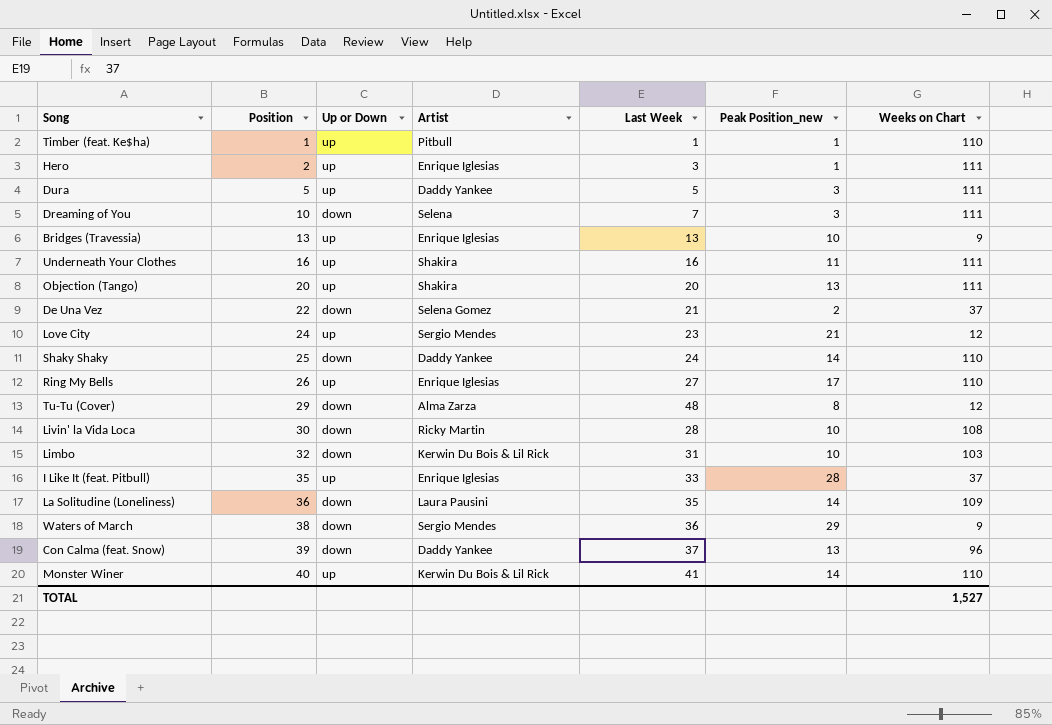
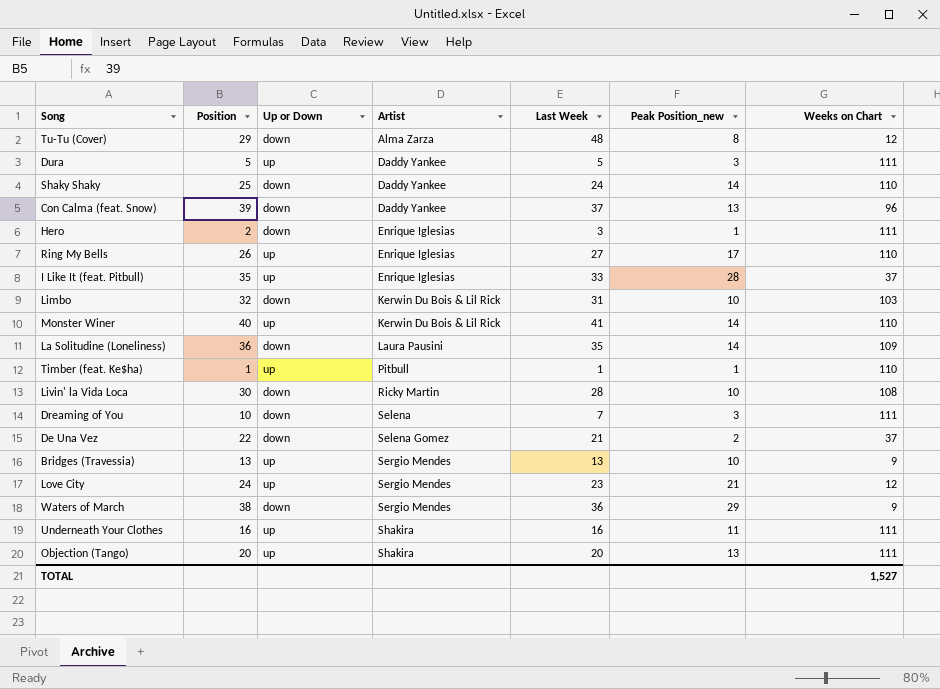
row order: Position ascending -> Artist ascending
Hero | Up or Down: up -> down
Bridges (Travessia) | Artist: Enrique Iglesias -> Sergio Mendes

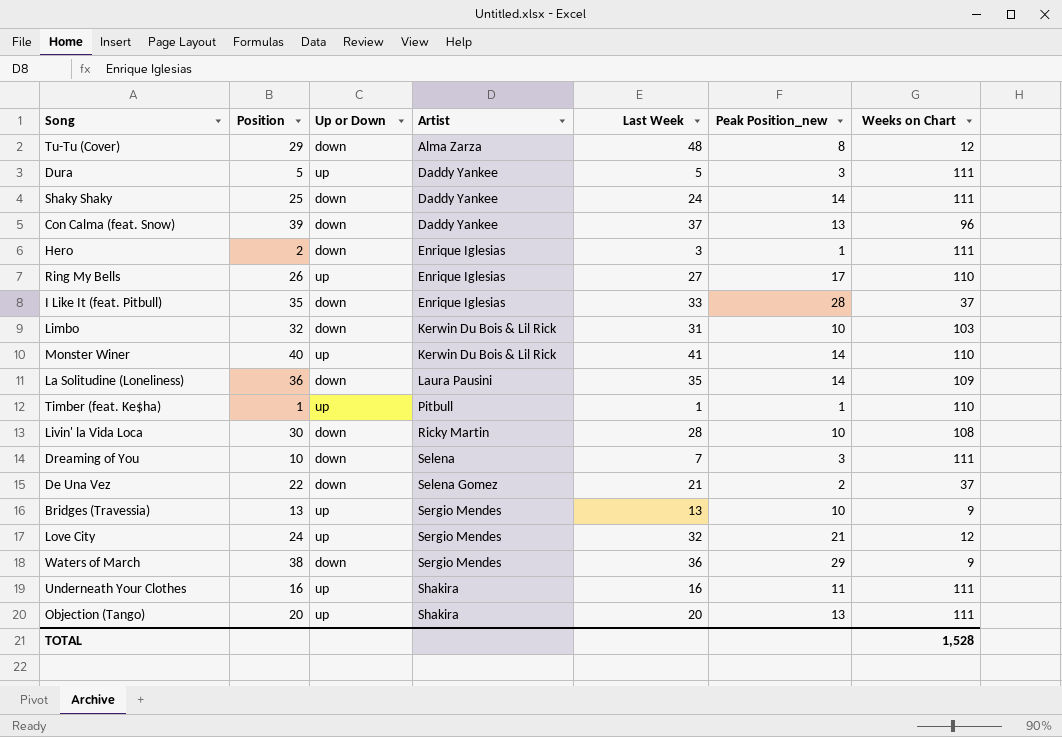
Shaky Shaky | Weeks on Chart: 110 -> 111
I Like It (feat. Pitbull) | Up or Down: up -> down
Love City | Last Week: 23 -> 32
TOTAL | Weeks on Chart: 1,527 -> 1,528

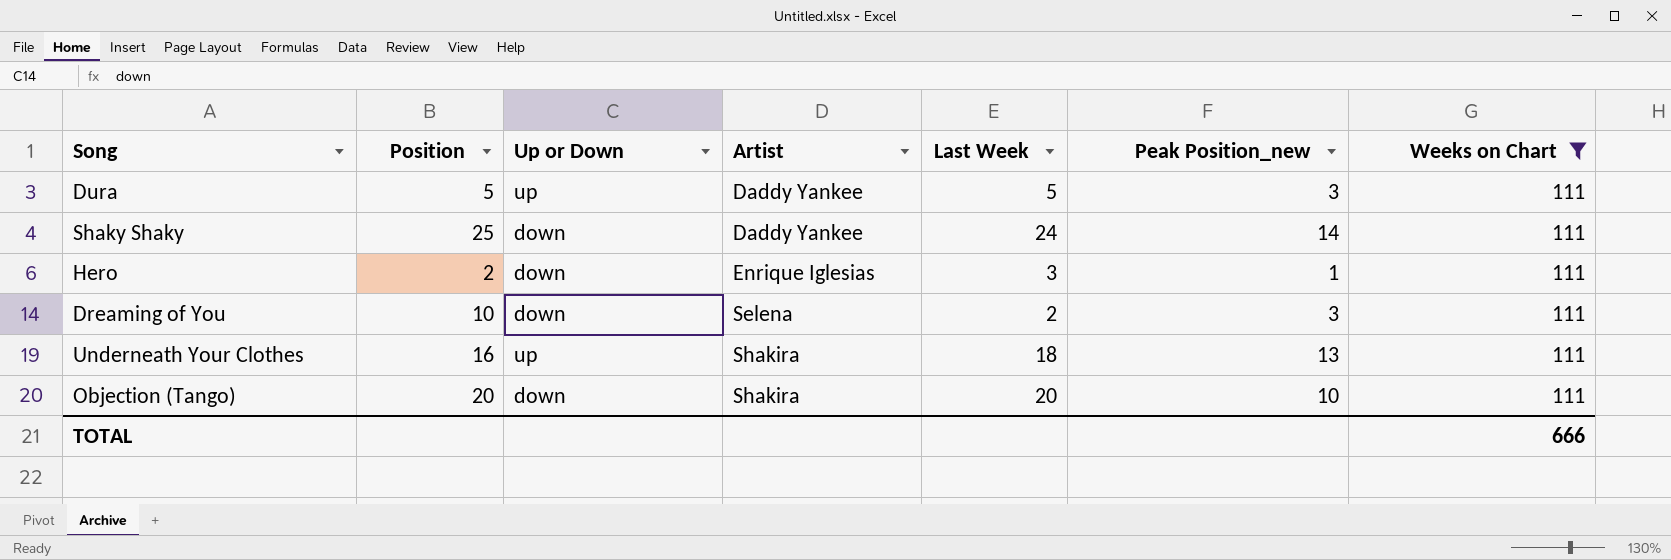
filter: none -> Weeks on Chart = 111
Dreaming of You | Last Week: 7 -> 2
Underneath Your Clothes | Last Week: 16 -> 18
Underneath Your Clothes | Peak Position_new: 11 -> 13
Objection (Tango) | Up or Down: up -> down
Objection (Tango) | Peak Position_new: 13 -> 10
TOTAL | Weeks on Chart: 1,528 -> 666

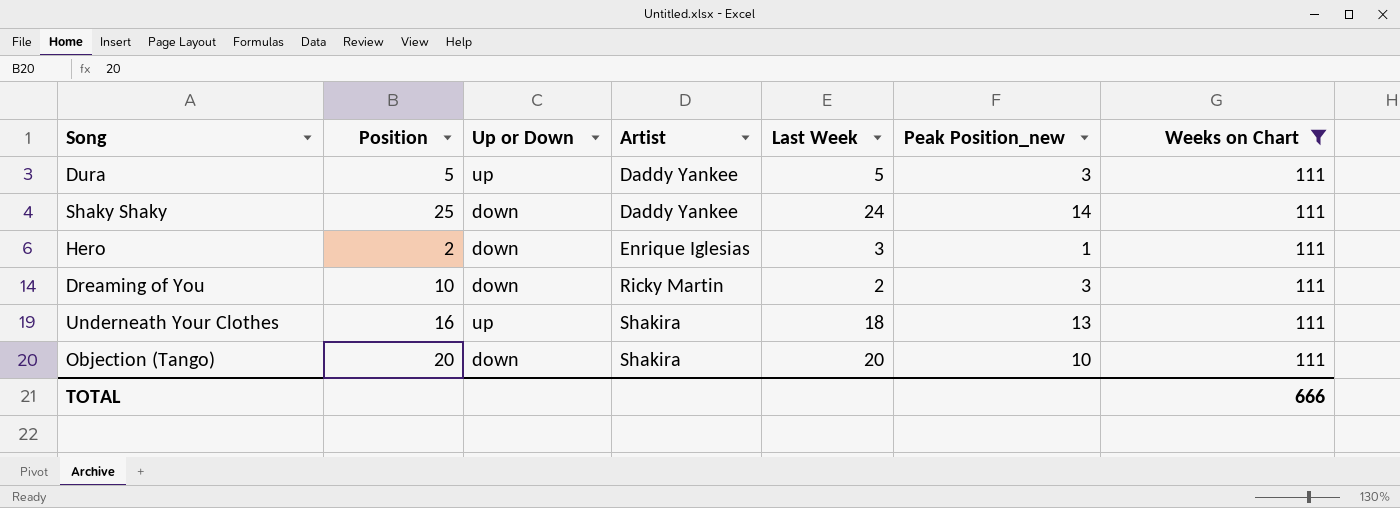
Dreaming of You | Artist: Selena -> Ricky Martin

